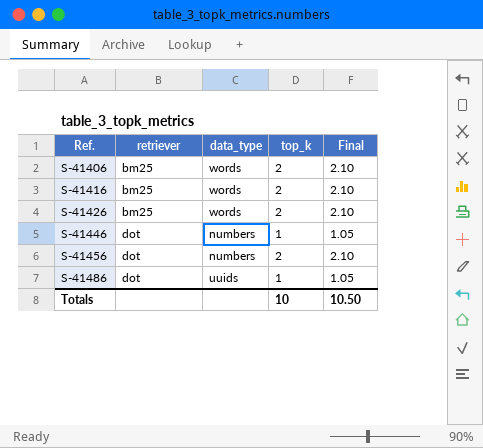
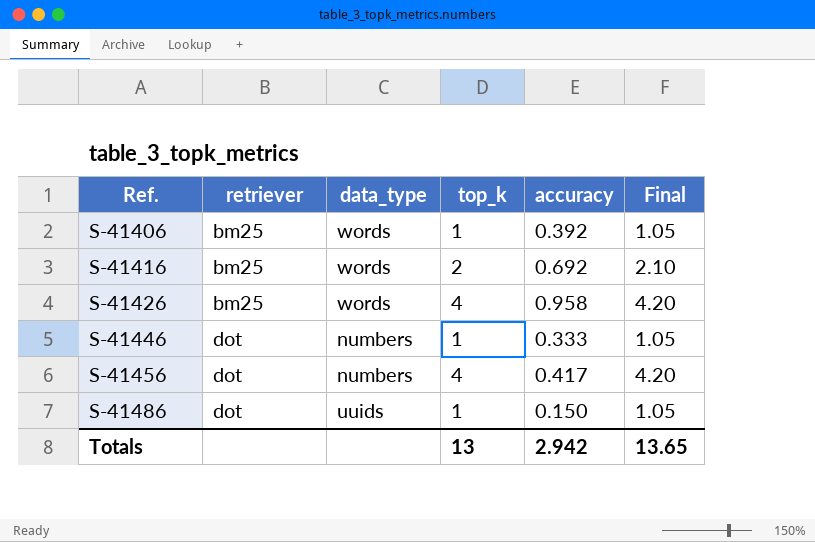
column accuracy | position: none -> 5
S-41406 | top_k: 2 -> 1
S-41406 | Final: 2.10 -> 1.05
S-41426 | top_k: 2 -> 4
S-41426 | Final: 2.10 -> 4.20
S-41456 | top_k: 2 -> 4
S-41456 | Final: 2.10 -> 4.20
Totals | top_k: 10 -> 13
Totals | Final: 10.50 -> 13.65

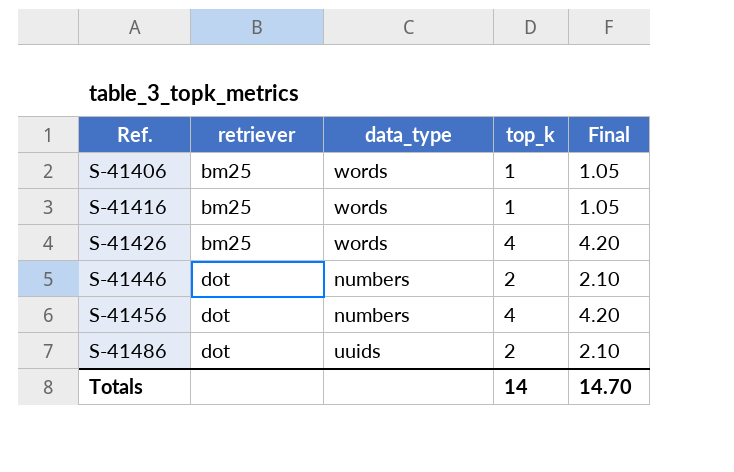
column accuracy | position: 5 -> none
S-41416 | top_k: 2 -> 1
S-41416 | Final: 2.10 -> 1.05
S-41446 | top_k: 1 -> 2
S-41446 | Final: 1.05 -> 2.10
S-41486 | top_k: 1 -> 2
S-41486 | Final: 1.05 -> 2.10
Totals | top_k: 13 -> 14
Totals | Final: 13.65 -> 14.70

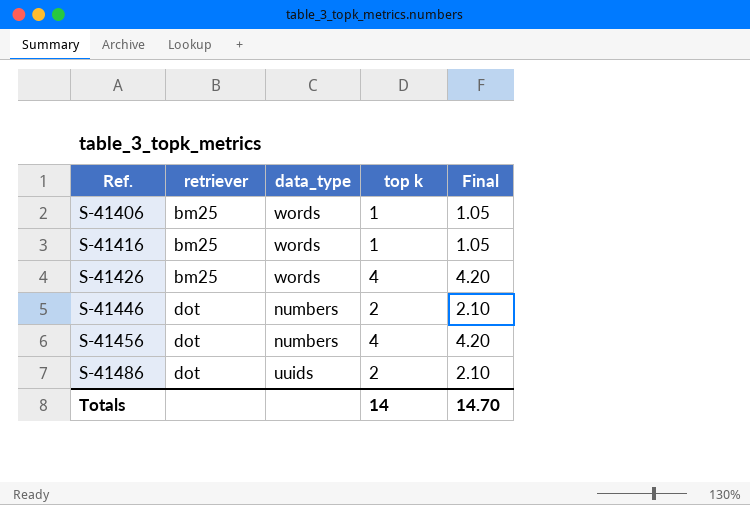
column name: top_k -> top k

